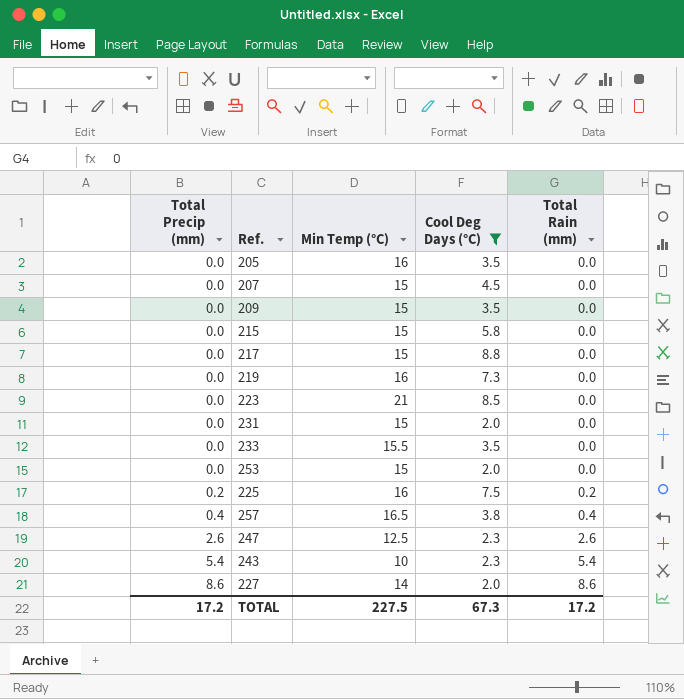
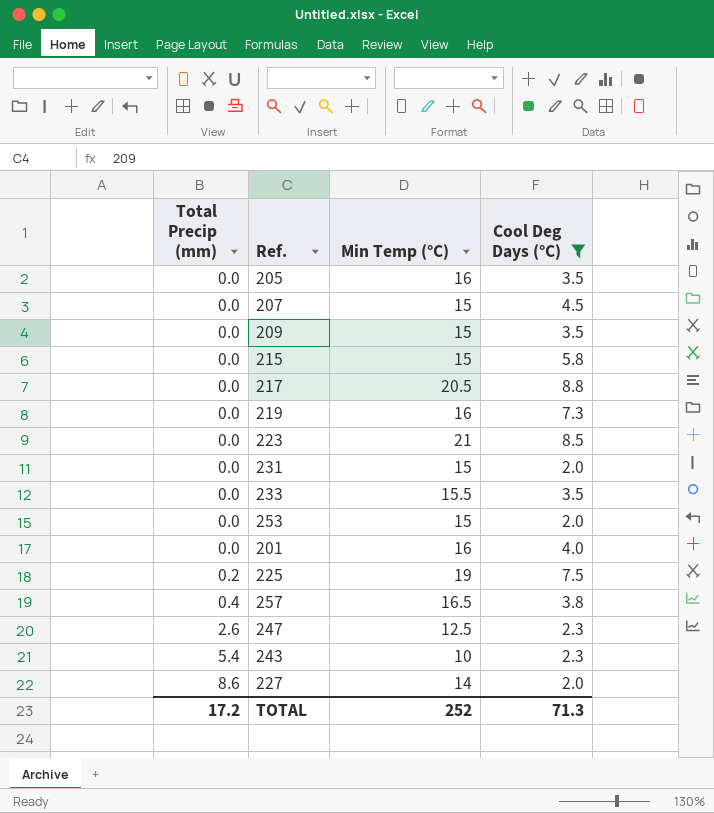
column Total Rain (mm) | position: 5 -> none
217 | Min Temp (°C): 15 -> 20.5
row 201: none -> 0.0 | 16 | 4.0
225 | Min Temp (°C): 16 -> 19
TOTAL | Min Temp (°C): 227.5 -> 252
TOTAL | Cool Deg Days (°C): 67.3 -> 71.3

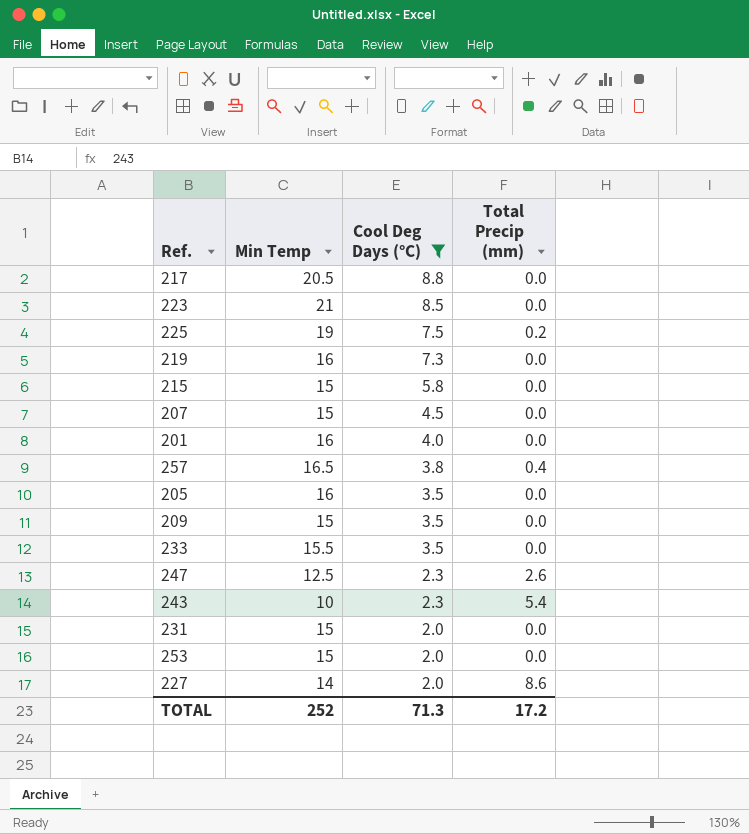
row order: Total Precip (mm) ascending -> Cool Deg Days (°C) descending
column name: Min Temp (°C) -> Min Temp
column Total Precip (mm) | position: 1 -> 4

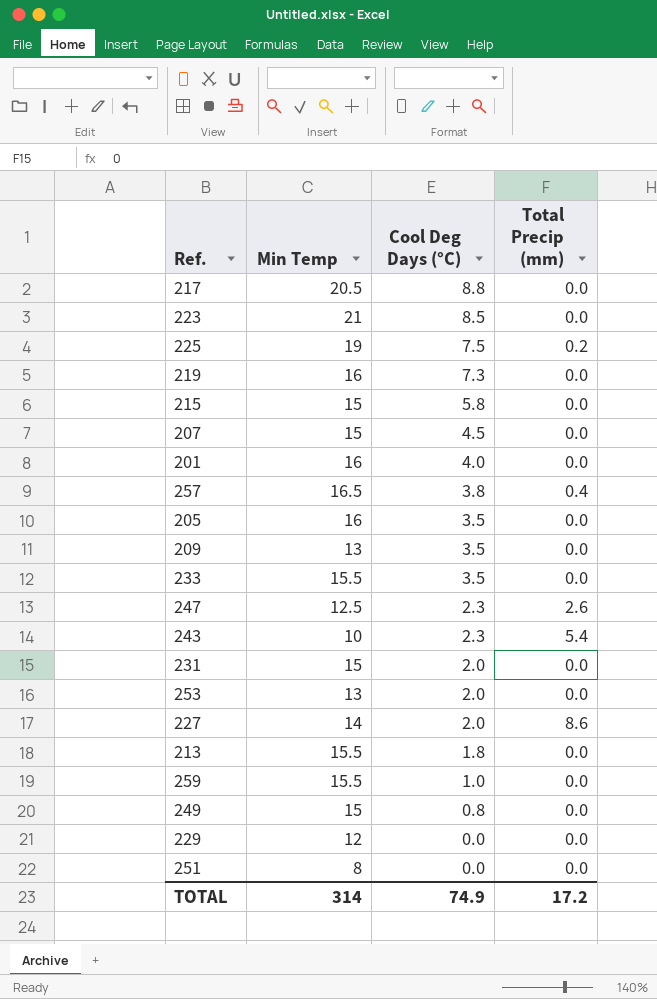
filter: Cool Deg Days (°C) >= 2.0 -> none
209 | Min Temp: 15 -> 13
253 | Min Temp: 15 -> 13
TOTAL | Min Temp: 252 -> 314
TOTAL | Cool Deg Days (°C): 71.3 -> 74.9

